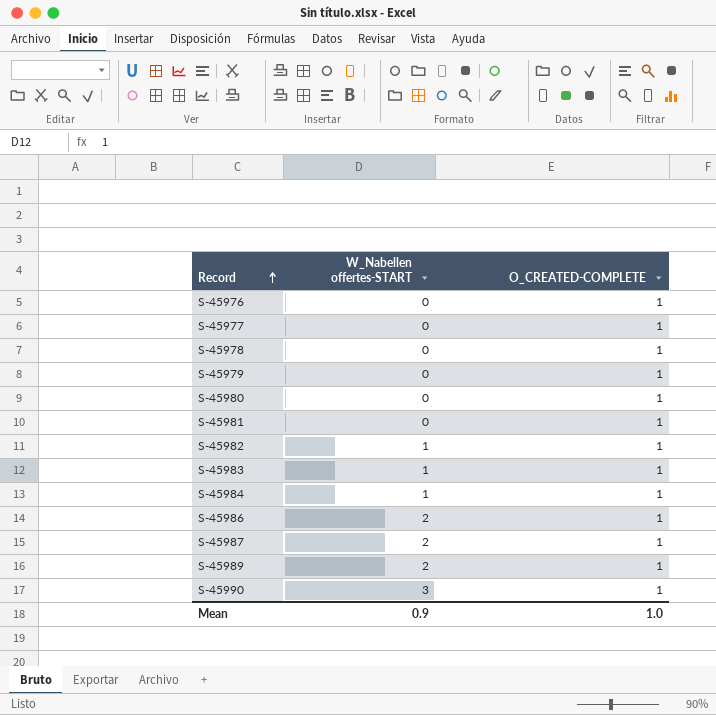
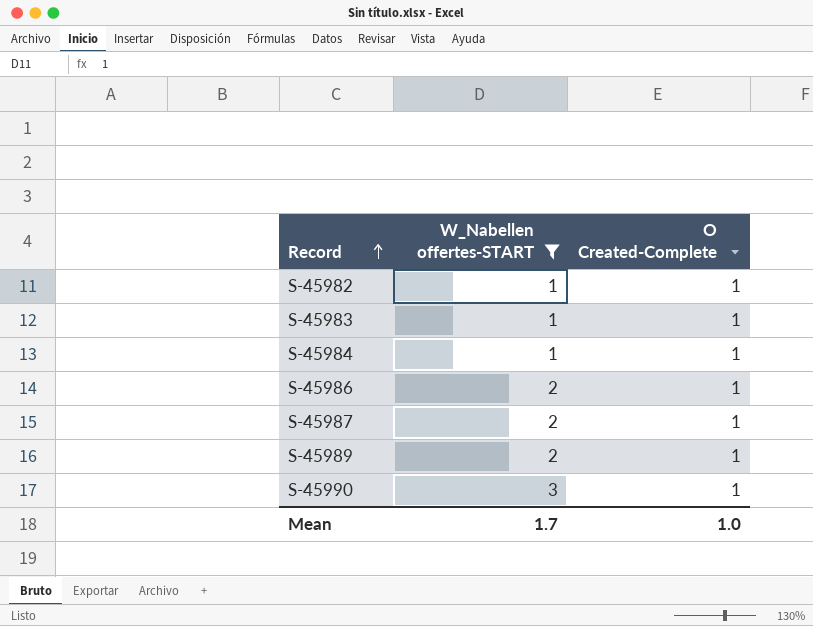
filter: none -> W_Nabellen offertes-START != 0
column name: O_CREATED-COMPLETE -> O Created-Complete
Mean | W_Nabellen offertes-START: 0.9 -> 1.7

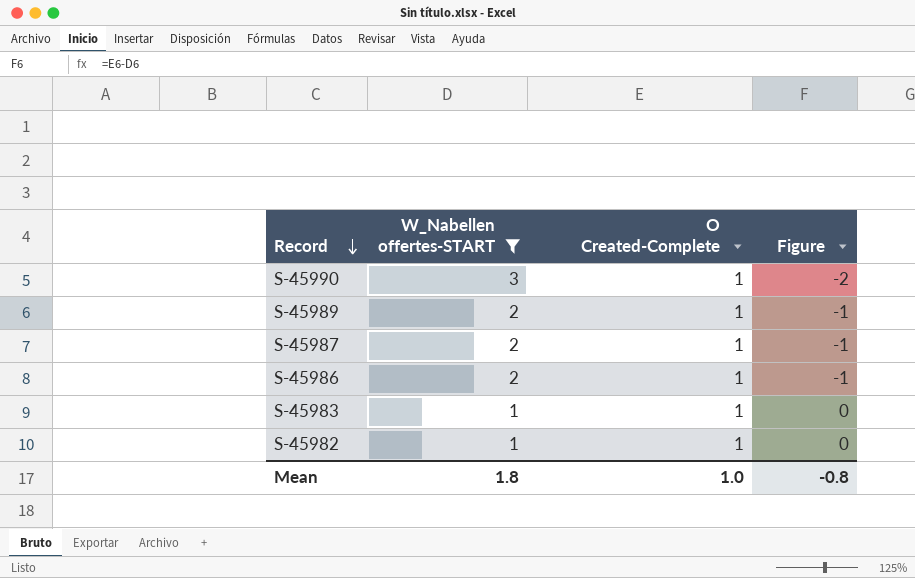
row order: Record ascending -> Record descending
column Figure | formula: none -> [O Created-Complete] - [W_Nabellen offertes-START]
row S-45984: 1 | 1 -> none
Mean | W_Nabellen offertes-START: 1.7 -> 1.8

